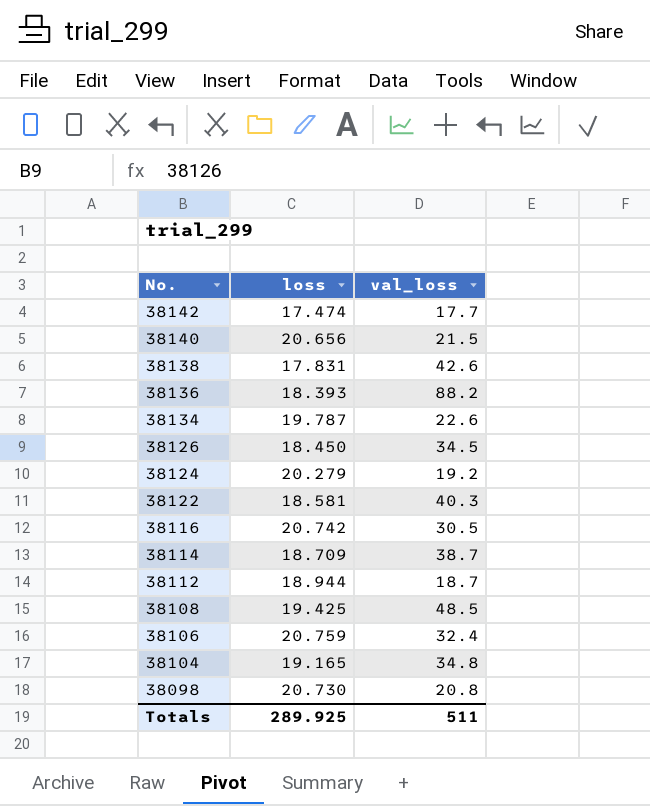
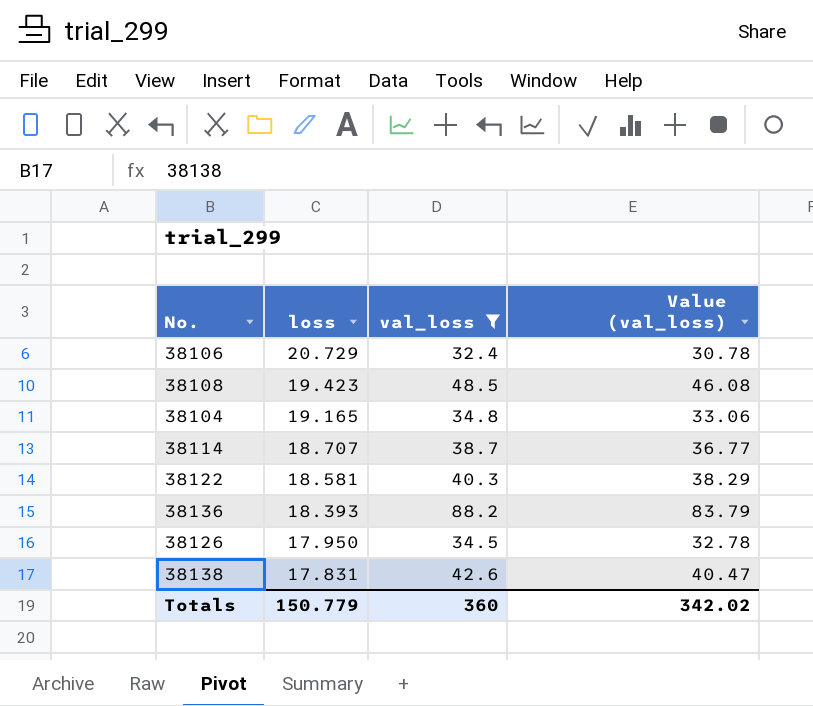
filter: none -> val_loss >= 32.4
row order: No. descending -> loss descending
column Value (val_loss) | formula: none -> [val_loss] * 0.95
38106 | loss: 20.759 -> 20.729
38108 | loss: 19.425 -> 19.423
38114 | loss: 18.709 -> 18.707
38126 | loss: 18.450 -> 17.950
Totals | loss: 289.925 -> 150.779
Totals | val_loss: 511 -> 360

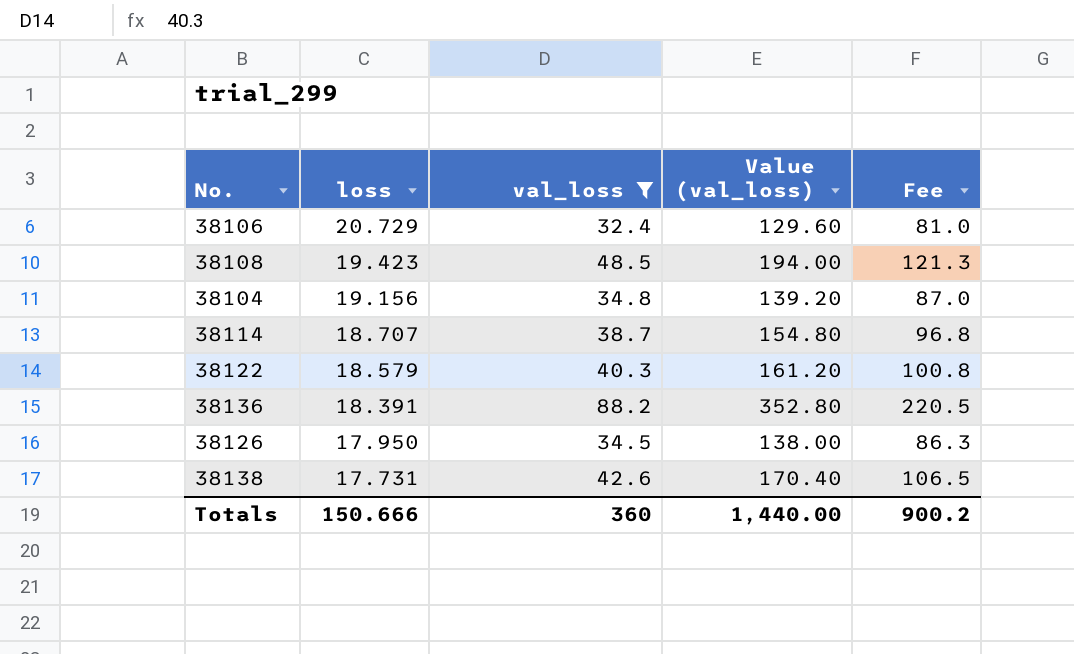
column Value (val_loss) | formula: [val_loss] * 0.95 -> [val_loss] * 4
column Fee | formula: none -> [val_loss] * 2.5
38104 | loss: 19.165 -> 19.156
38122 | loss: 18.581 -> 18.579
38136 | loss: 18.393 -> 18.391
38138 | loss: 17.831 -> 17.731
Totals | loss: 150.779 -> 150.666
Totals | Value (val_loss): 342.02 -> 1,440.00

